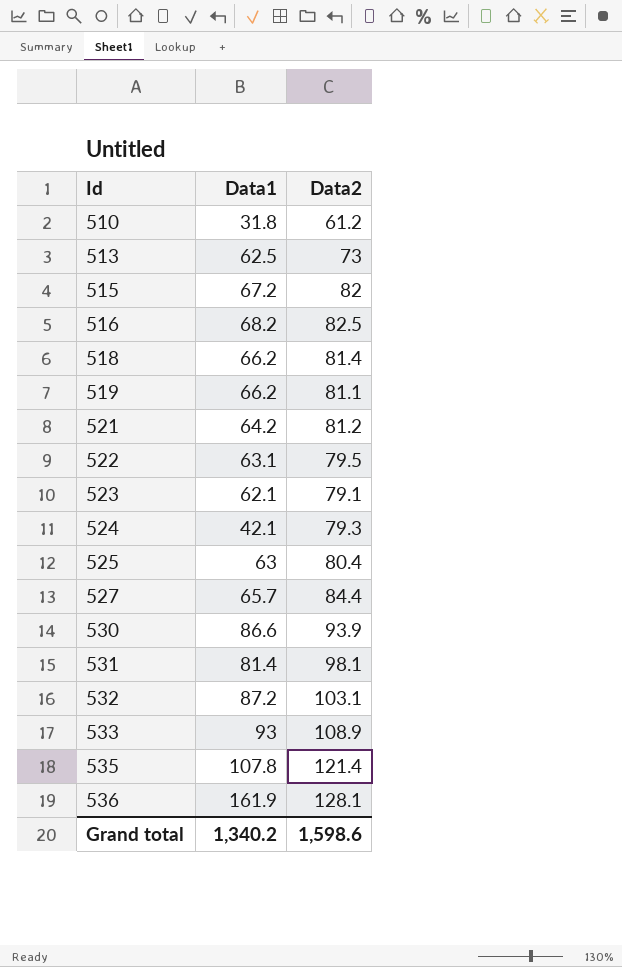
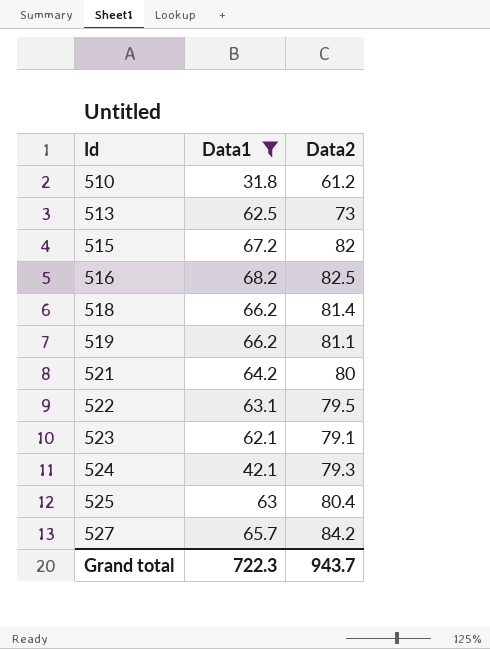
filter: none -> Data1 <= 68.2
521 | Data2: 81.2 -> 80
527 | Data2: 84.4 -> 84.2
Grand total | Data1: 1,340.2 -> 722.3
Grand total | Data2: 1,598.6 -> 943.7

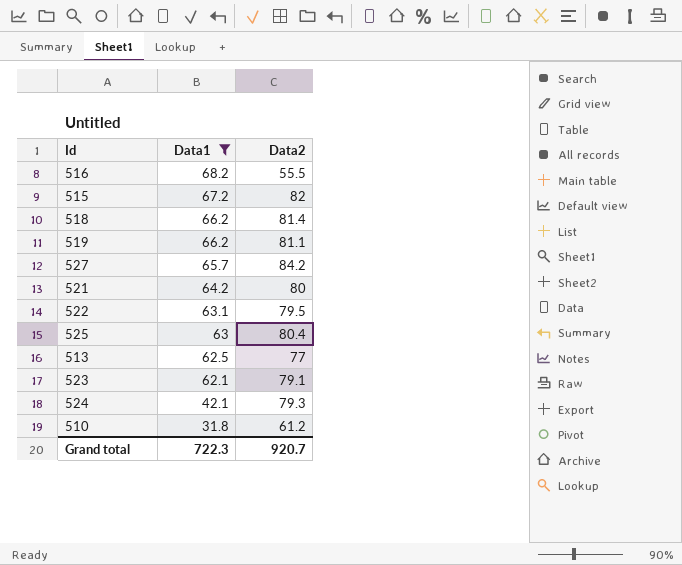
row order: Id ascending -> Data1 descending
516 | Data2: 82.5 -> 55.5
513 | Data2: 73 -> 77
Grand total | Data2: 943.7 -> 920.7

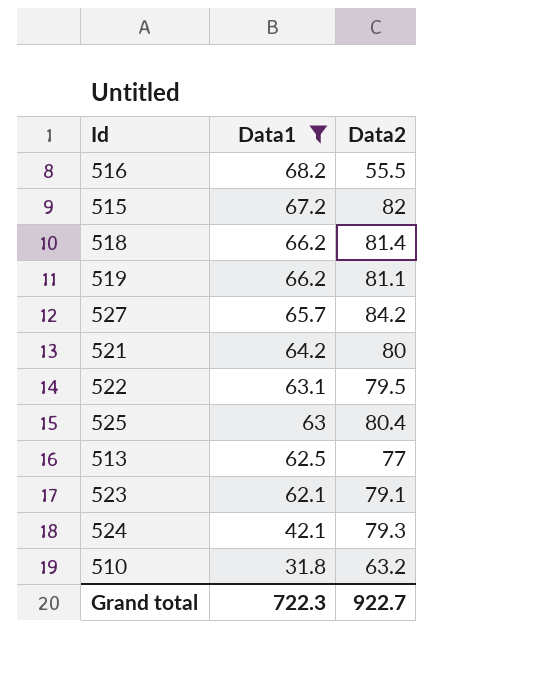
510 | Data2: 61.2 -> 63.2
Grand total | Data2: 920.7 -> 922.7

